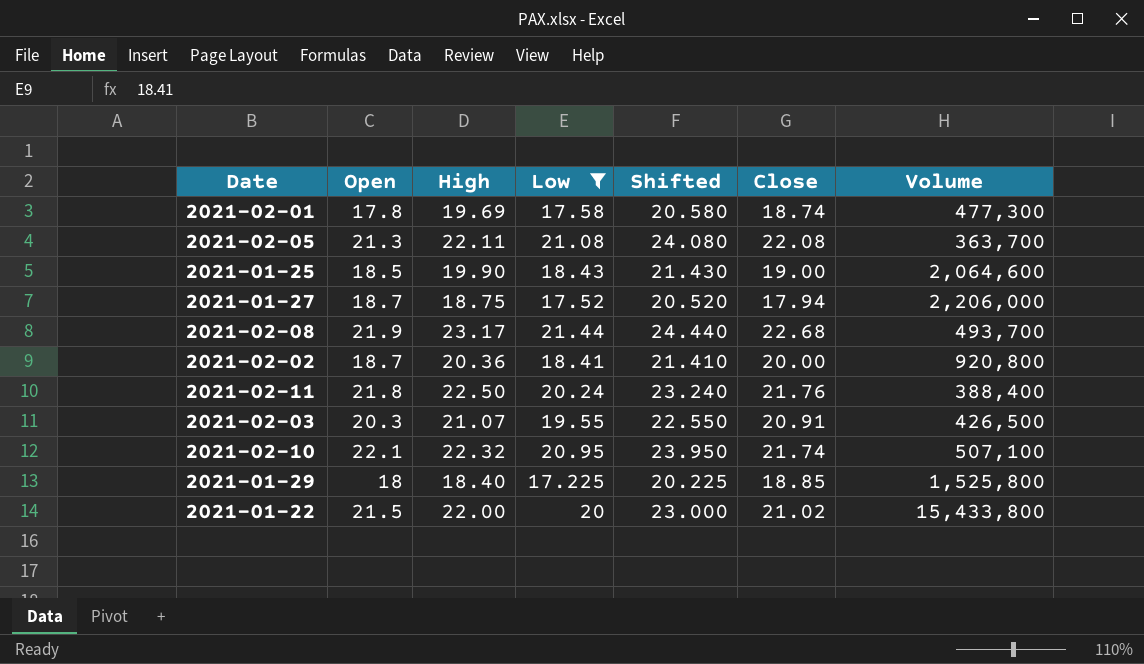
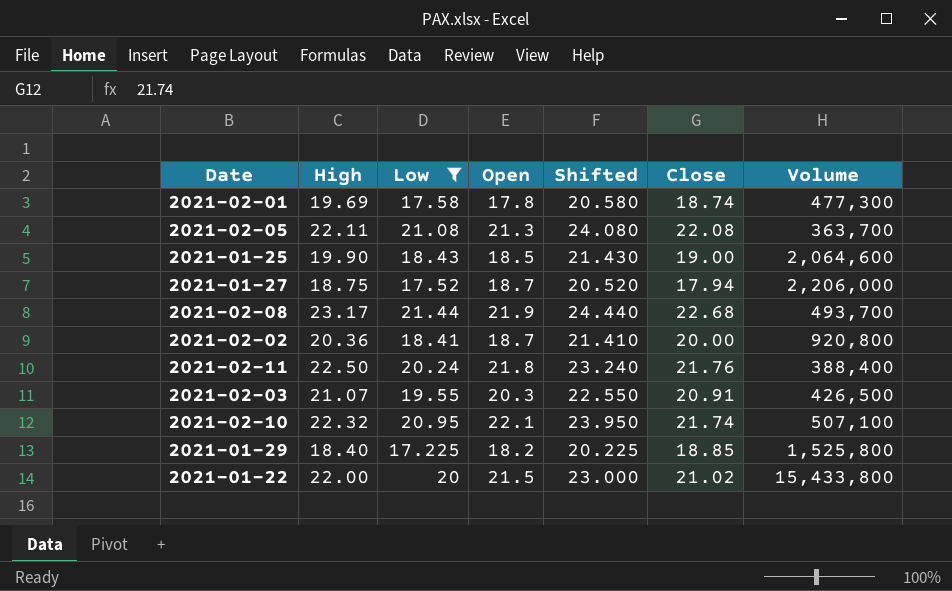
column Open | position: 2 -> 4
2021-01-29 | Open: 18 -> 18.2

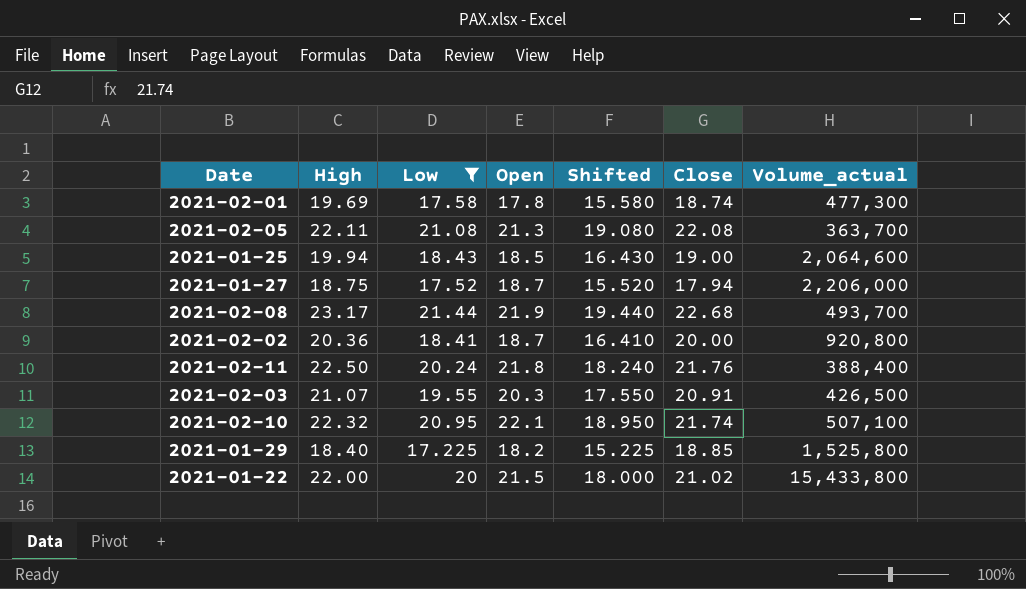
column Shifted | formula: [Low] + 3 -> [Low] - 2
column name: Volume -> Volume_actual
2021-01-25 | High: 19.90 -> 19.94

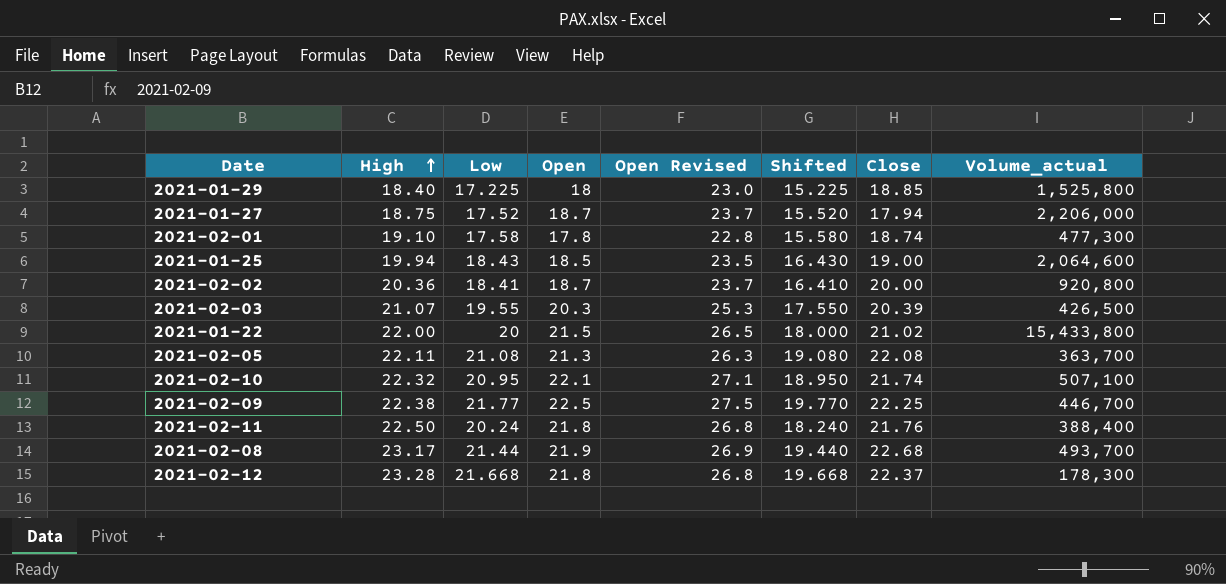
filter: Low <= 21.44 -> none
row order: none -> High ascending
column Open Revised | formula: none -> [Open] + 5
2021-01-29 | Open: 18.2 -> 18
2021-02-01 | High: 19.69 -> 19.10
2021-02-03 | Close: 20.91 -> 20.39

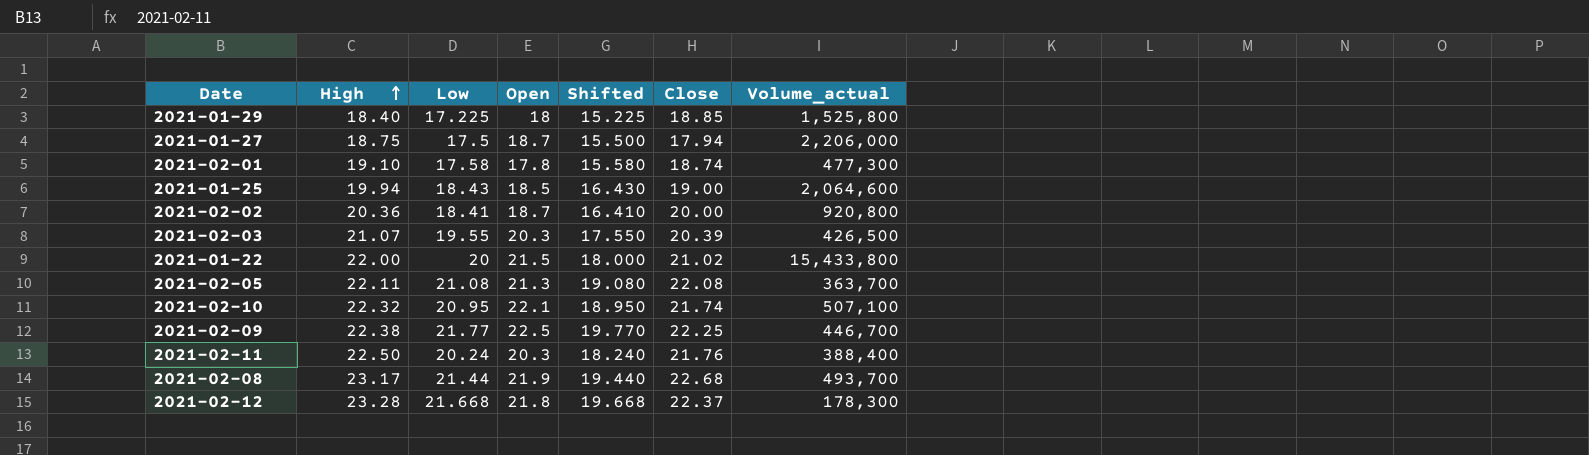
column Open Revised | formula: [Open] + 5 -> none
2021-01-27 | Low: 17.52 -> 17.5
2021-01-27 | Shifted: 15.520 -> 15.500
2021-02-11 | Open: 21.8 -> 20.3

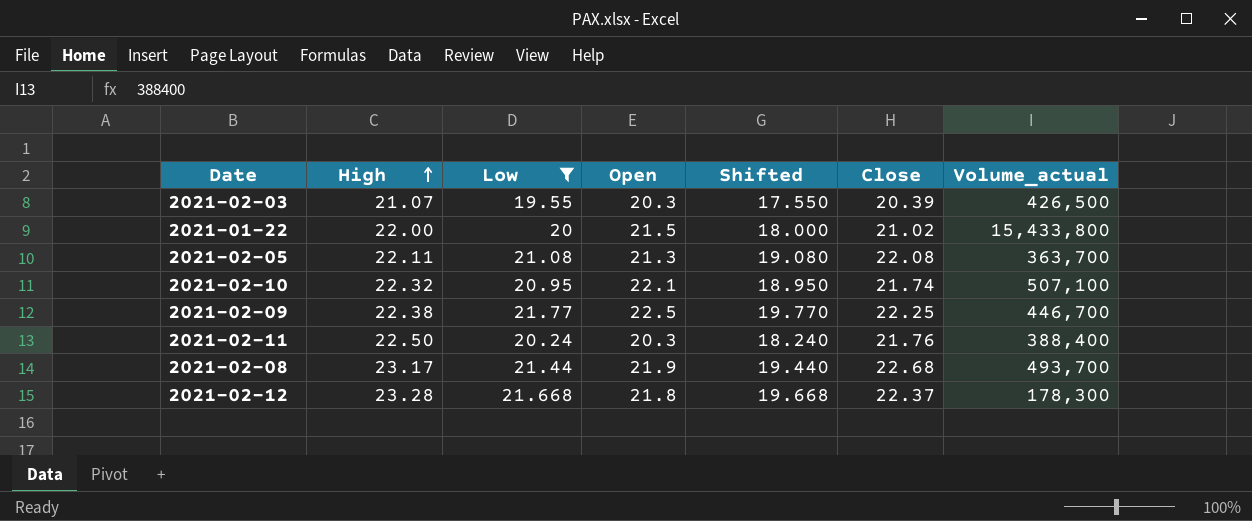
filter: none -> Low >= 19.55

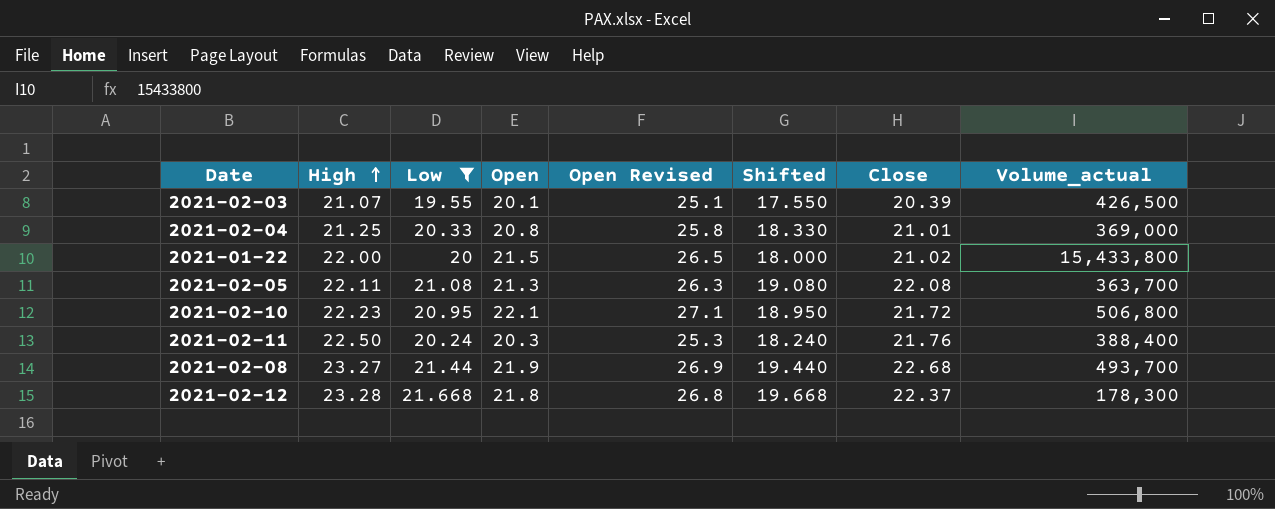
column Open Revised | formula: none -> [Open] + 5
row 2021-02-09: 22.38 | 21.77 | 22.5 | 19.770 | 22.25 | 446,700 -> none
2021-02-03 | Open: 20.3 -> 20.1
row 2021-02-04: none -> 21.25 | 20.33 | 20.8 | 25.8 | 18.330 | 21.01 | 369,000
2021-02-10 | High: 22.32 -> 22.23
2021-02-10 | Close: 21.74 -> 21.72
2021-02-10 | Volume_actual: 507,100 -> 506,800
2021-02-08 | High: 23.17 -> 23.27

